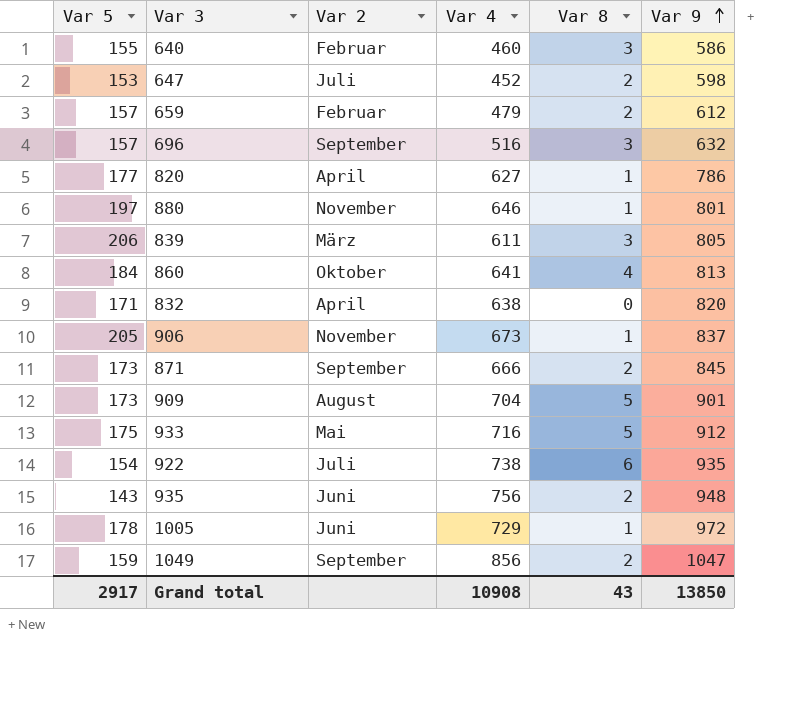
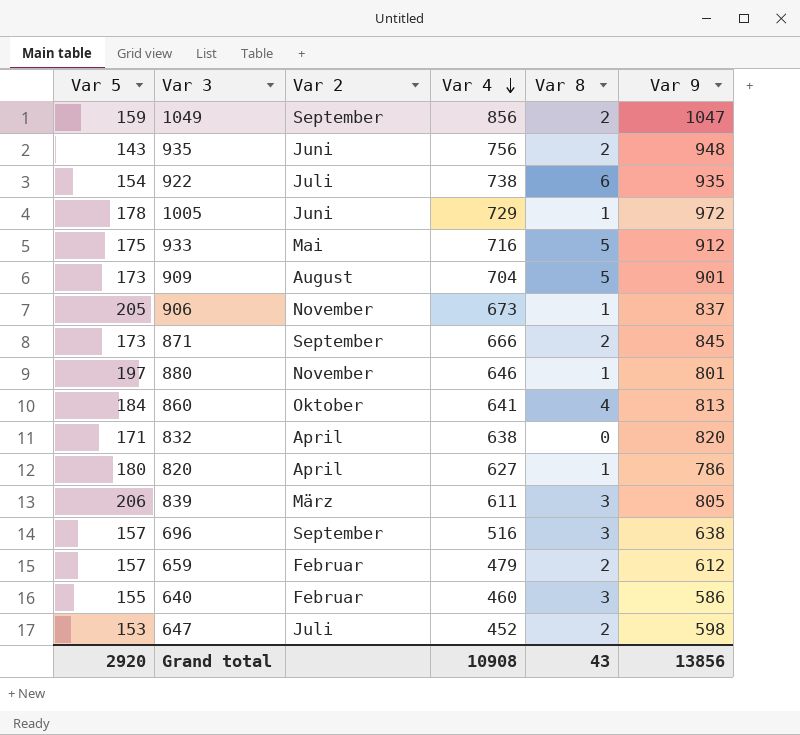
row order: Var 9 ascending -> Var 4 descending
820 | Var 5: 177 -> 180
696 | Var 9: 632 -> 638
Grand total | Var 5: 2917 -> 2920
Grand total | Var 9: 13850 -> 13856

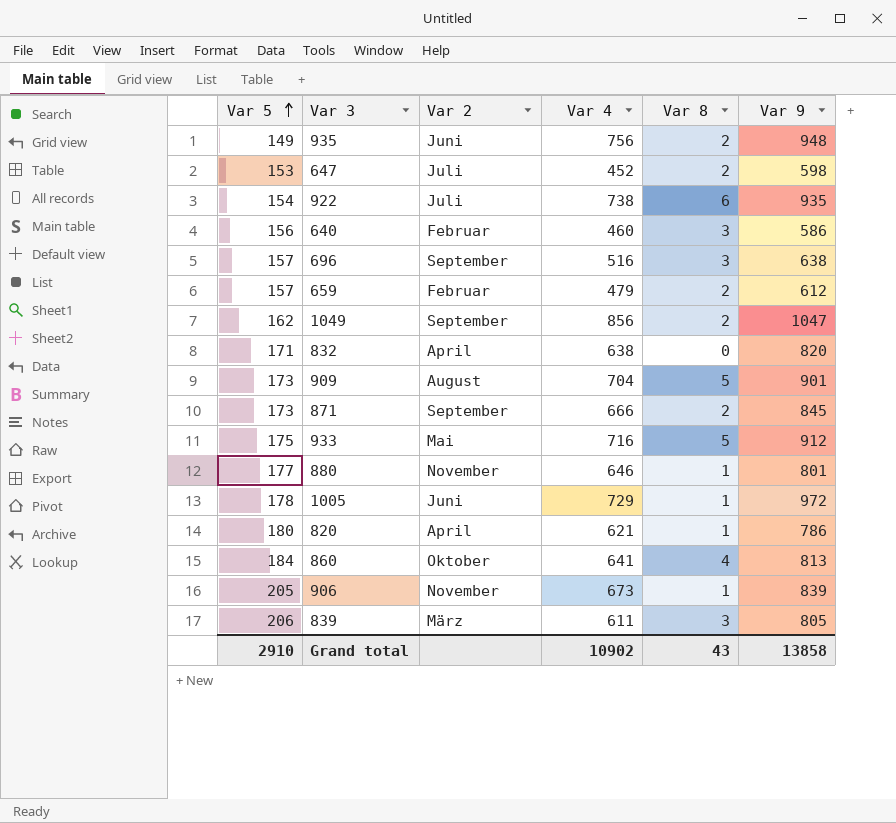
row order: Var 4 descending -> Var 5 ascending
935 | Var 5: 143 -> 149
640 | Var 5: 155 -> 156
1049 | Var 5: 159 -> 162
880 | Var 5: 197 -> 177
820 | Var 4: 627 -> 621
906 | Var 9: 837 -> 839
Grand total | Var 5: 2920 -> 2910
Grand total | Var 4: 10908 -> 10902
Grand total | Var 9: 13856 -> 13858

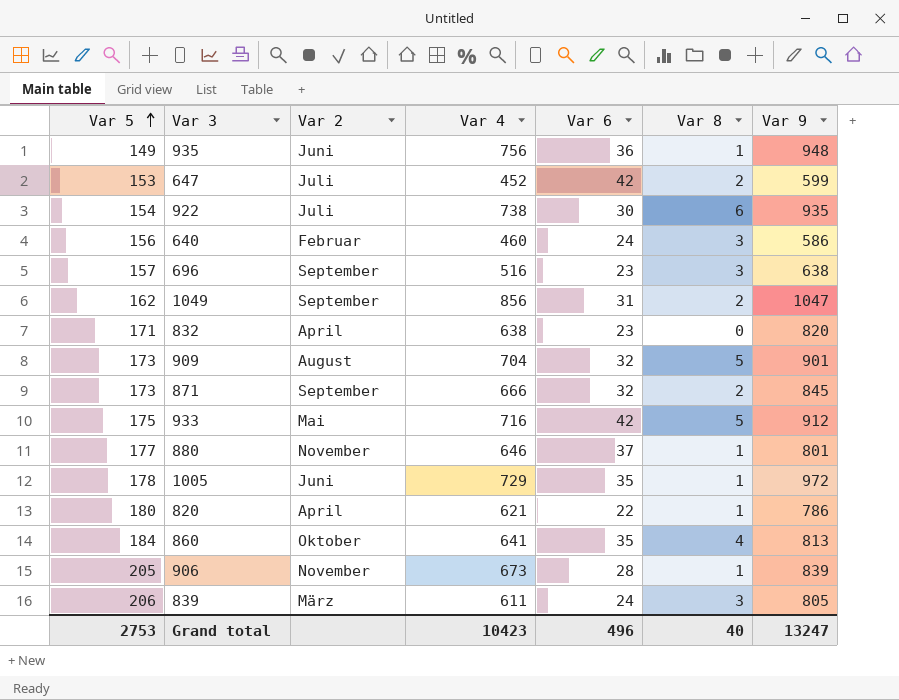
column Var 6 | position: none -> 5
row 659: 157 | Februar | 479 | 2 | 612 -> none
935 | Var 8: 2 -> 1
647 | Var 9: 598 -> 599
Grand total | Var 5: 2910 -> 2753
Grand total | Var 4: 10902 -> 10423
Grand total | Var 8: 43 -> 40
Grand total | Var 9: 13858 -> 13247

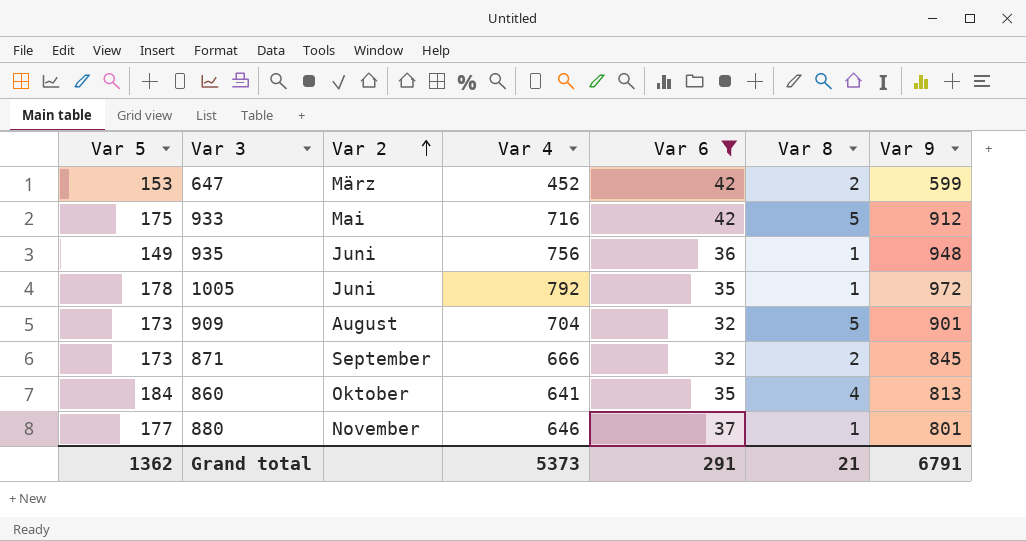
filter: none -> Var 6 >= 32
row order: Var 5 ascending -> Var 2 ascending
647 | Var 2: Juli -> März
1005 | Var 4: 729 -> 792
Grand total | Var 5: 2753 -> 1362
Grand total | Var 4: 10423 -> 5373
Grand total | Var 6: 496 -> 291
Grand total | Var 8: 40 -> 21
Grand total | Var 9: 13247 -> 6791

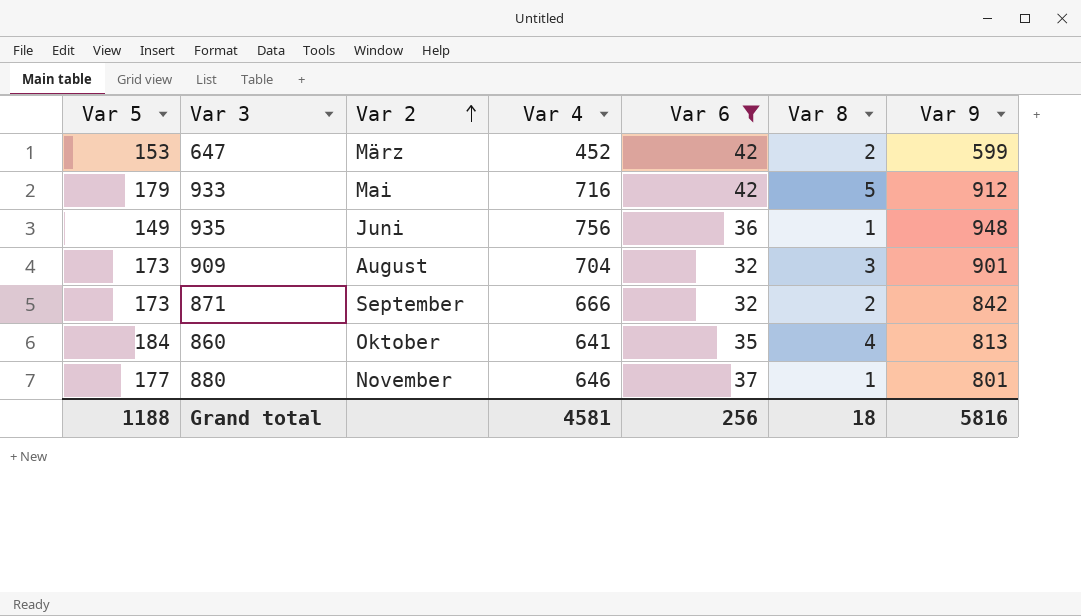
row 1005: 178 | Juni | 792 | 35 | 1 | 972 -> none
933 | Var 5: 175 -> 179
909 | Var 8: 5 -> 3
871 | Var 9: 845 -> 842
Grand total | Var 5: 1362 -> 1188
Grand total | Var 4: 5373 -> 4581
Grand total | Var 6: 291 -> 256
Grand total | Var 8: 21 -> 18
Grand total | Var 9: 6791 -> 5816

